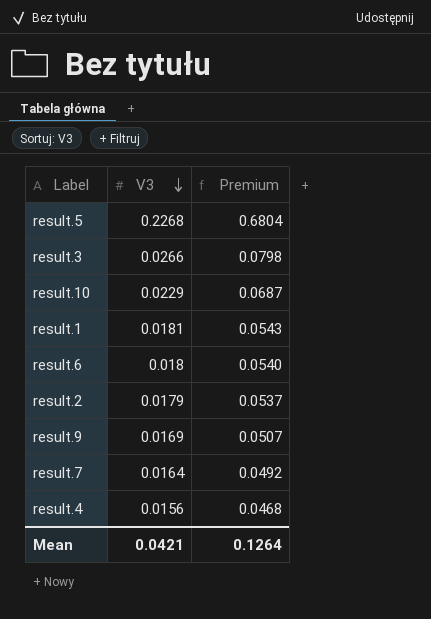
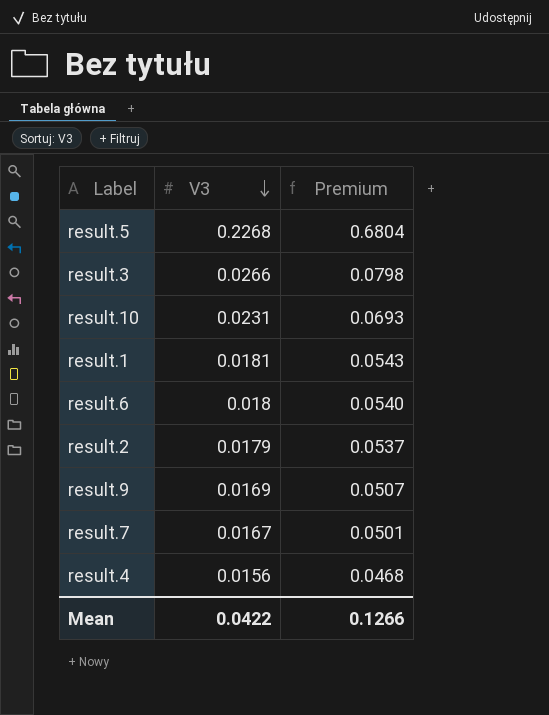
result.10 | V3: 0.0229 -> 0.0231
result.10 | Premium: 0.0687 -> 0.0693
result.7 | V3: 0.0164 -> 0.0167
result.7 | Premium: 0.0492 -> 0.0501
Mean | V3: 0.0421 -> 0.0422
Mean | Premium: 0.1264 -> 0.1266

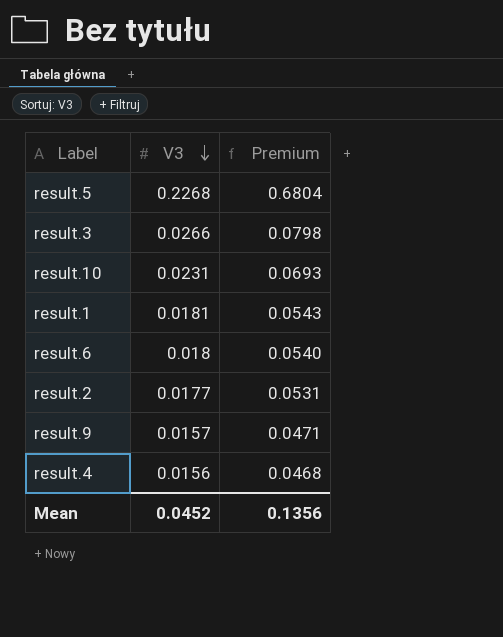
row result.7: 0.0167 | 0.0501 -> none
result.2 | V3: 0.0179 -> 0.0177
result.2 | Premium: 0.0537 -> 0.0531
result.9 | V3: 0.0169 -> 0.0157
result.9 | Premium: 0.0507 -> 0.0471
Mean | V3: 0.0422 -> 0.0452
Mean | Premium: 0.1266 -> 0.1356

